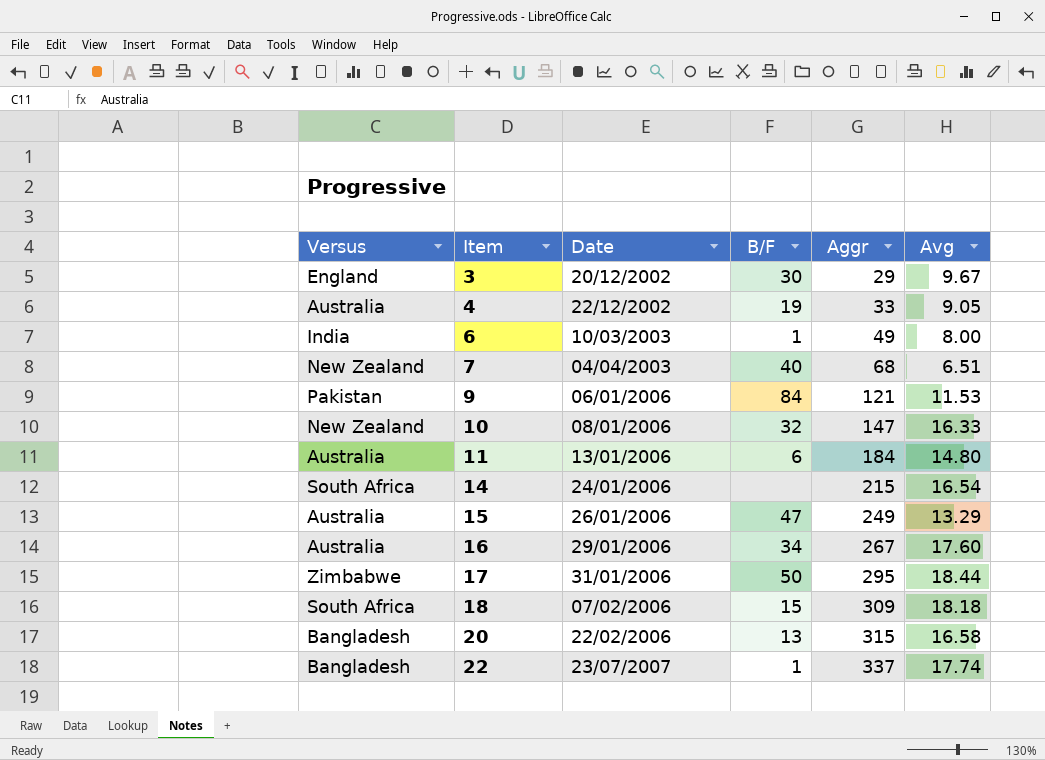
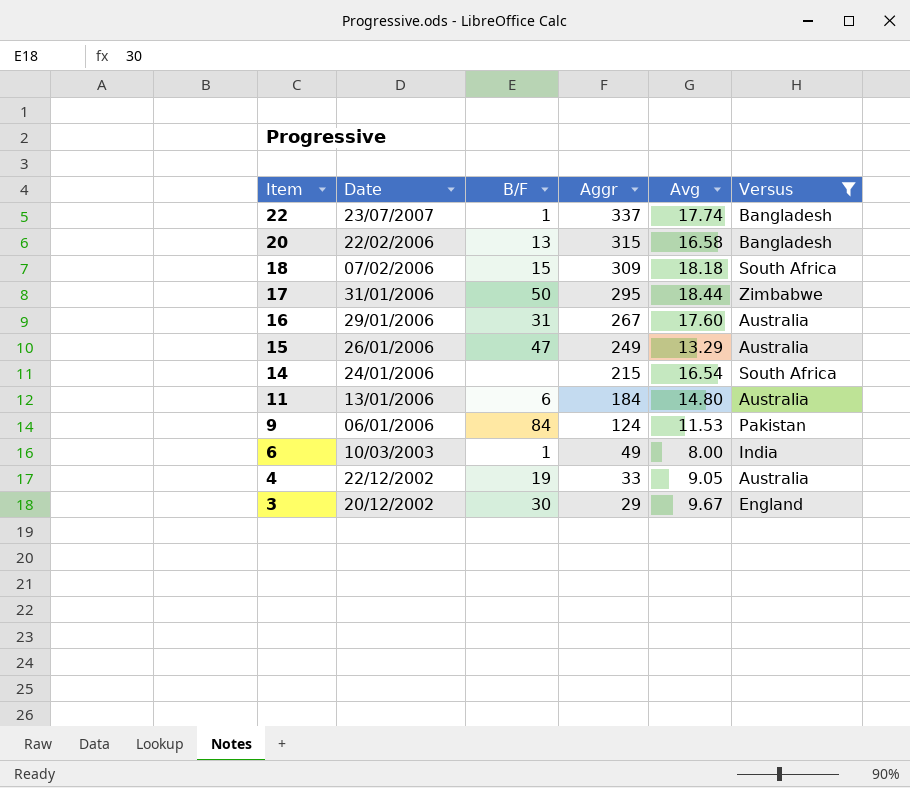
filter: none -> Versus != New Zealand
row order: Item ascending -> Item descending
column Versus | position: 1 -> 6
16 | B/F: 34 -> 31
9 | Aggr: 121 -> 124

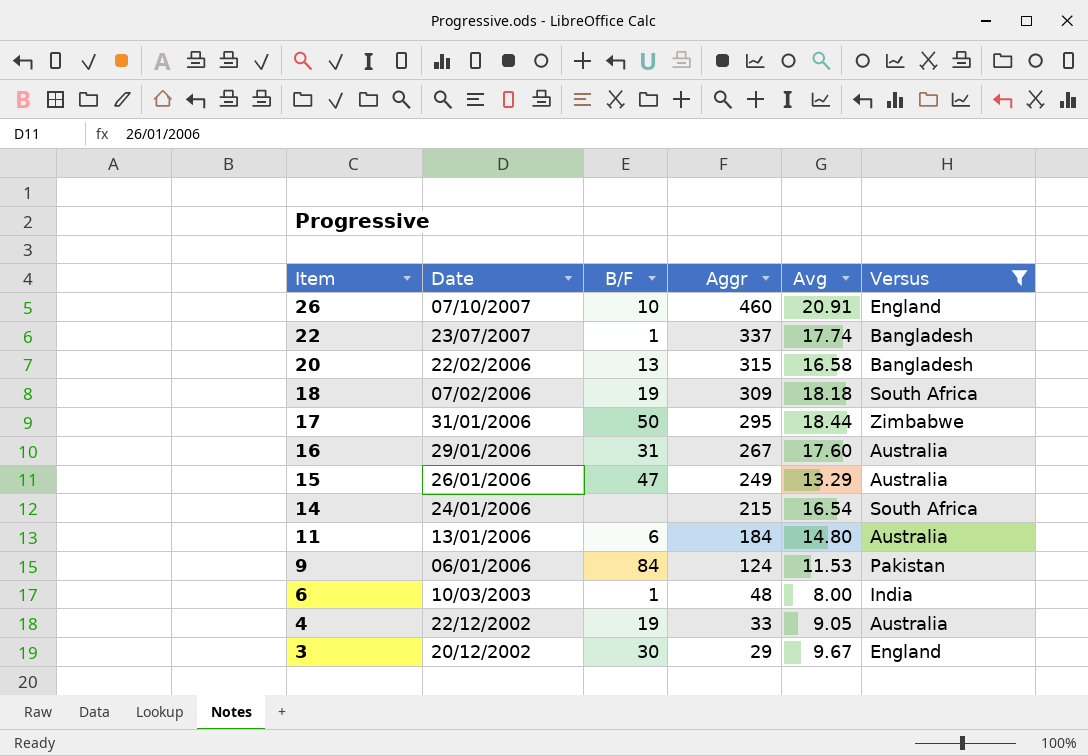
row 26: none -> 07/10/2007 | 10 | 460 | 20.91 | England
18 | B/F: 15 -> 19
6 | Aggr: 49 -> 48

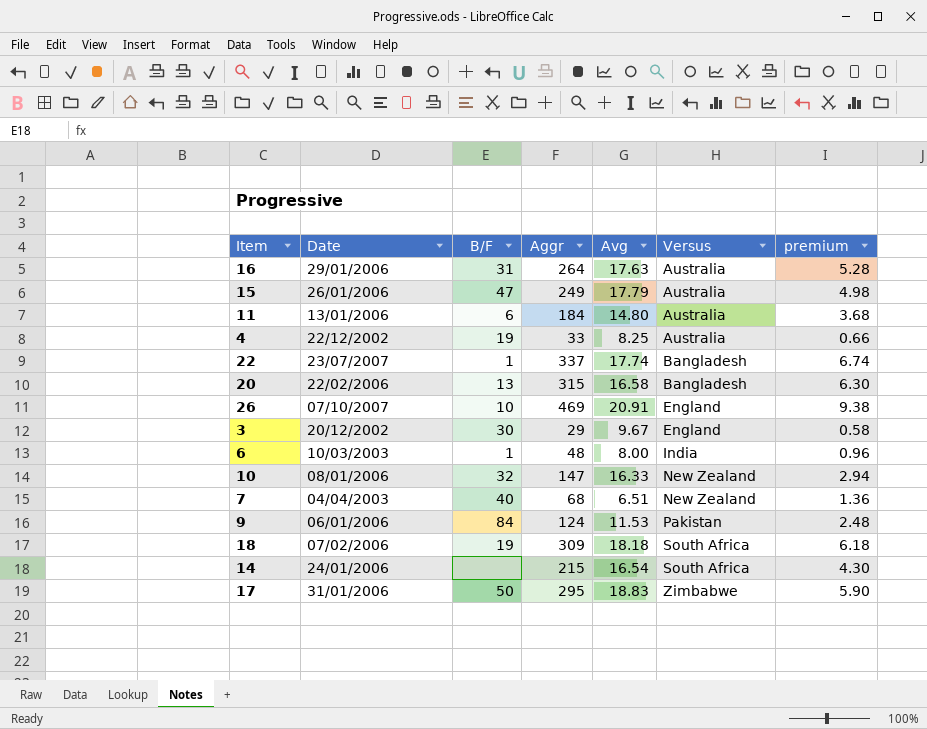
filter: Versus != New Zealand -> none
row order: Item descending -> Versus ascending
column premium | formula: none -> [Aggr] * 0.02
16 | Aggr: 267 -> 264
16 | Avg: 17.60 -> 17.63
15 | Avg: 13.29 -> 17.79
4 | Avg: 9.05 -> 8.25
26 | Aggr: 460 -> 469
17 | Avg: 18.44 -> 18.83

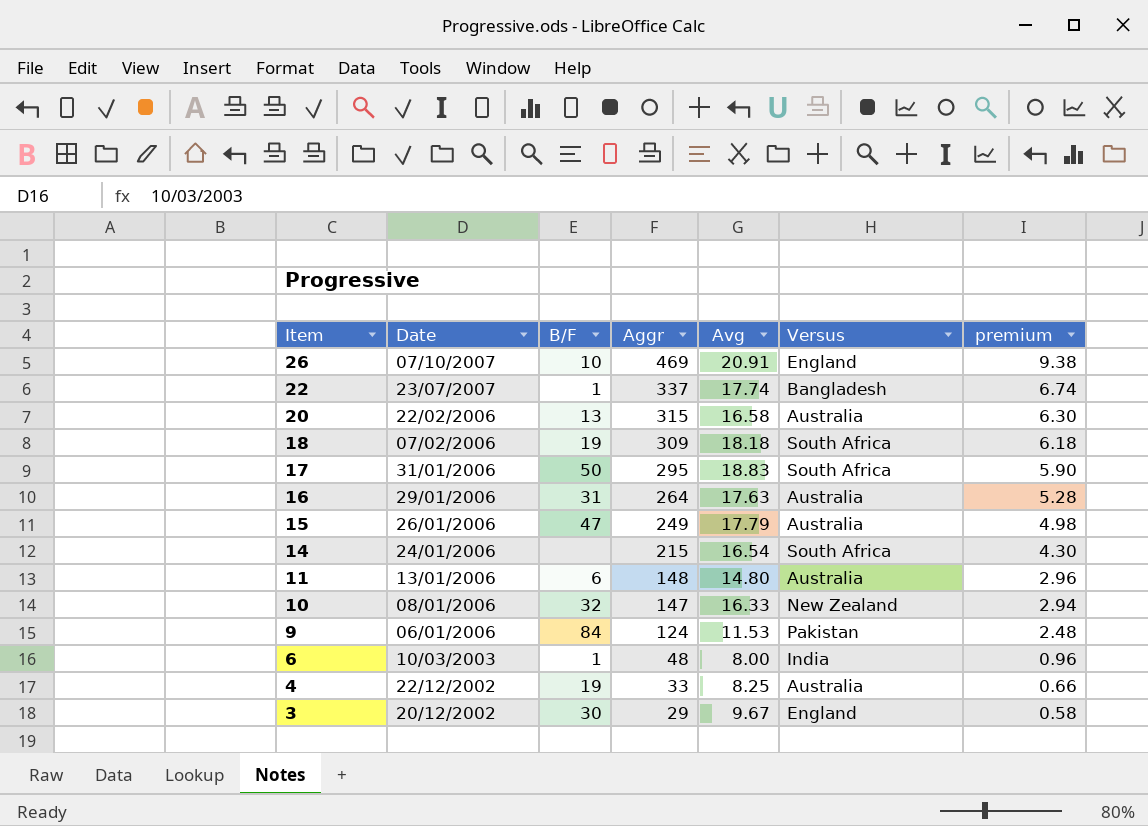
row order: Versus ascending -> Item descending
row 7: 04/04/2003 | 40 | 68 | 6.51 | New Zealand | 1.36 -> none
20 | Versus: Bangladesh -> Australia
17 | Versus: Zimbabwe -> South Africa
11 | Aggr: 184 -> 148
11 | premium: 3.68 -> 2.96

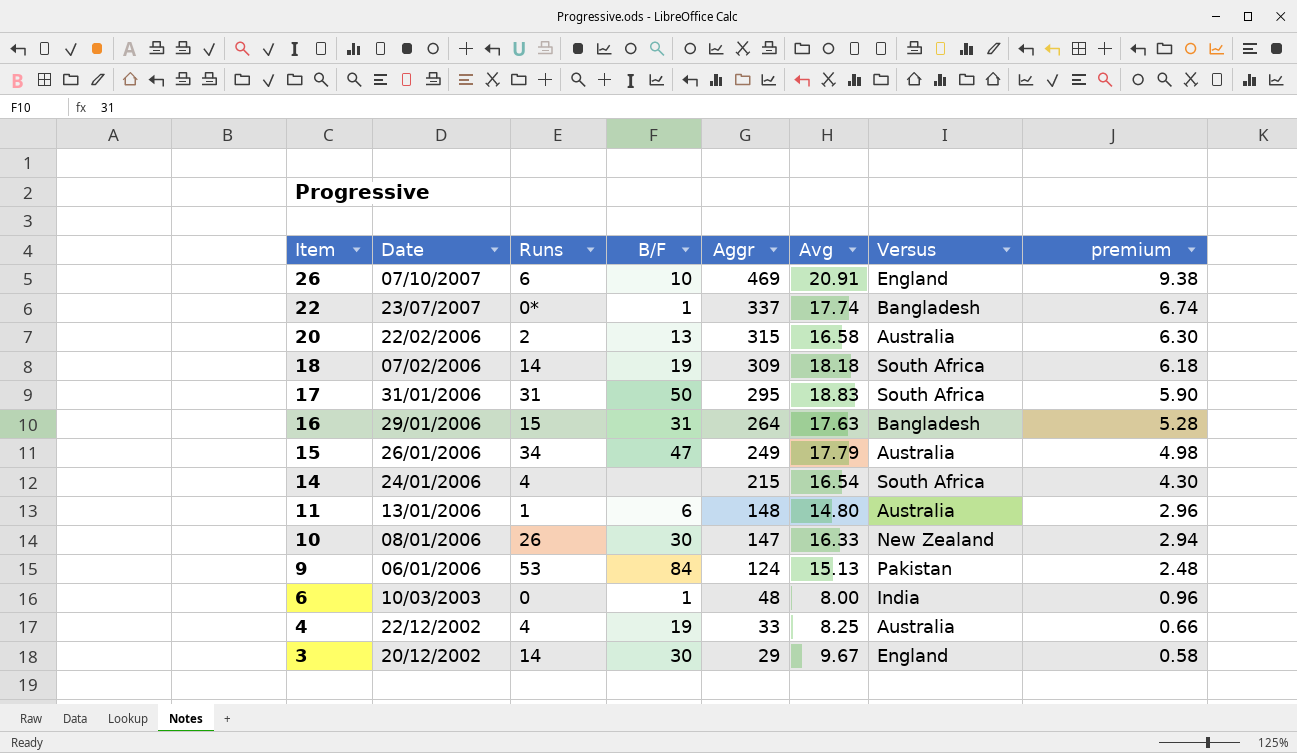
column Runs | position: none -> 3
16 | Versus: Australia -> Bangladesh
10 | B/F: 32 -> 30
9 | Avg: 11.53 -> 15.13

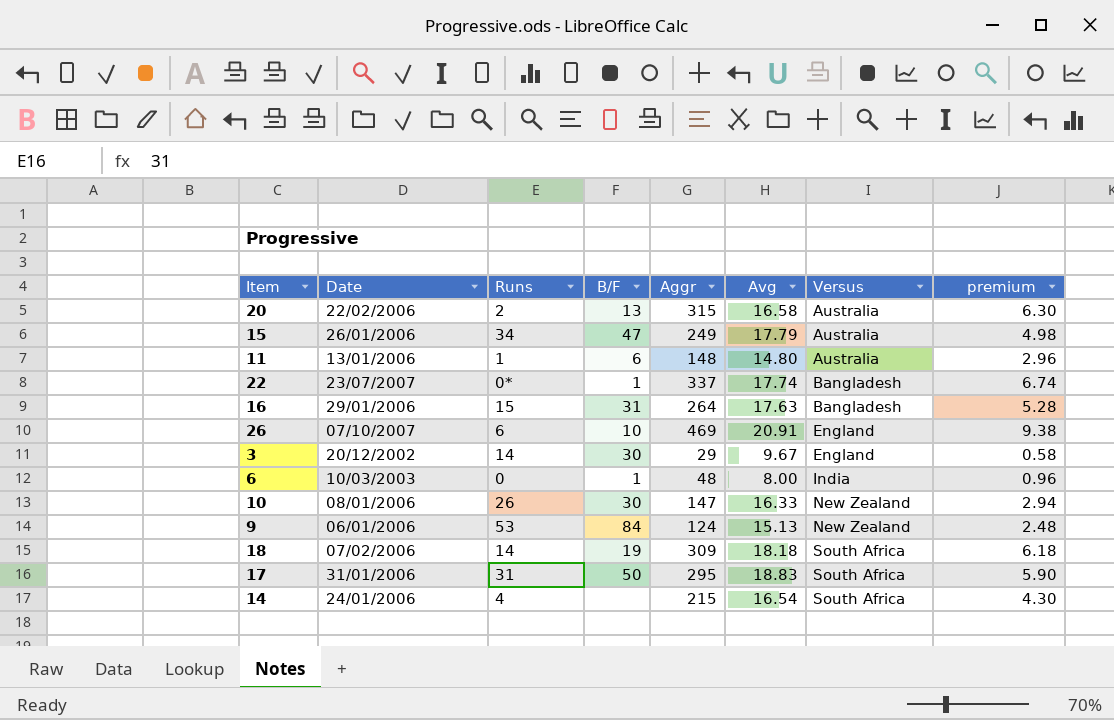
row order: Item descending -> Versus ascending
row 4: 22/12/2002 | 4 | 19 | 33 | 8.25 | Australia | 0.66 -> none
9 | Versus: Pakistan -> New Zealand

